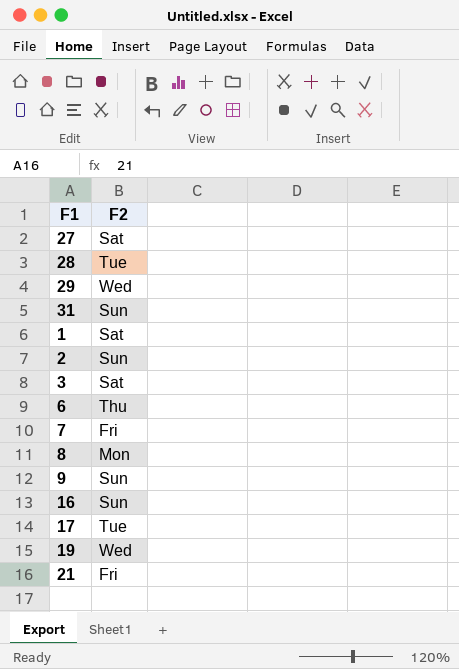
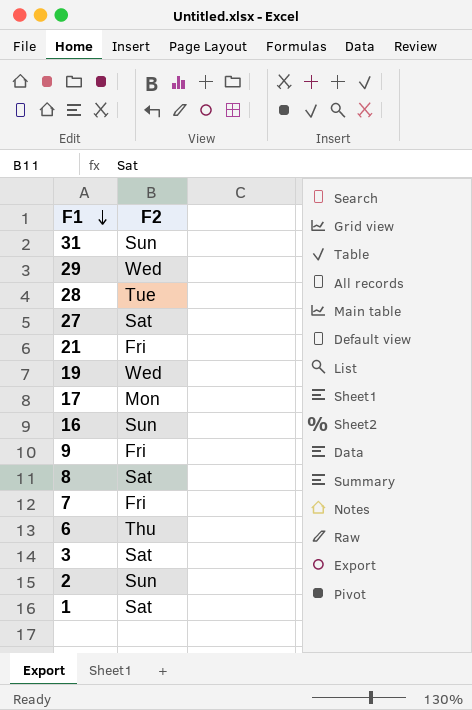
row order: none -> F1 descending
17 | F2: Tue -> Mon
9 | F2: Sun -> Fri
8 | F2: Mon -> Sat

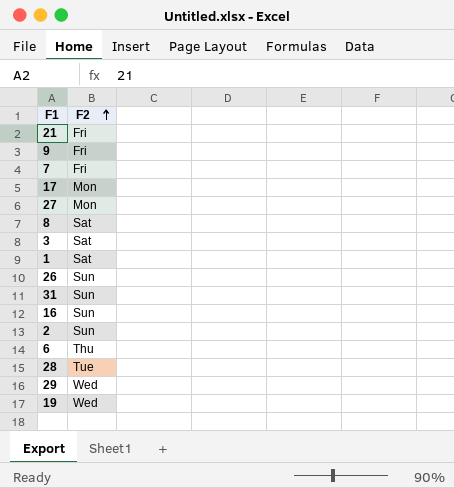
row order: F1 descending -> F2 ascending
27 | F2: Sat -> Mon
row 26: none -> Sun

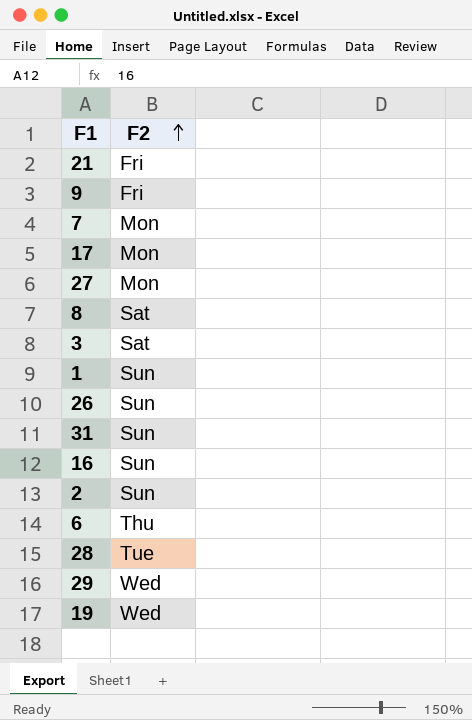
7 | F2: Fri -> Mon
1 | F2: Sat -> Sun

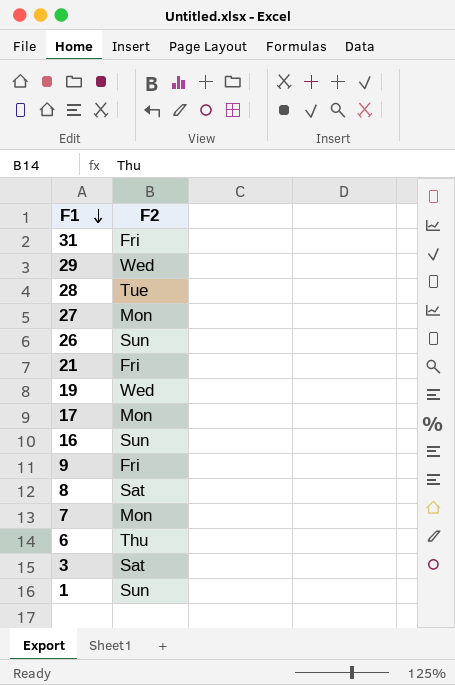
row order: F2 ascending -> F1 descending
row 2: Sun -> none
31 | F2: Sun -> Fri

